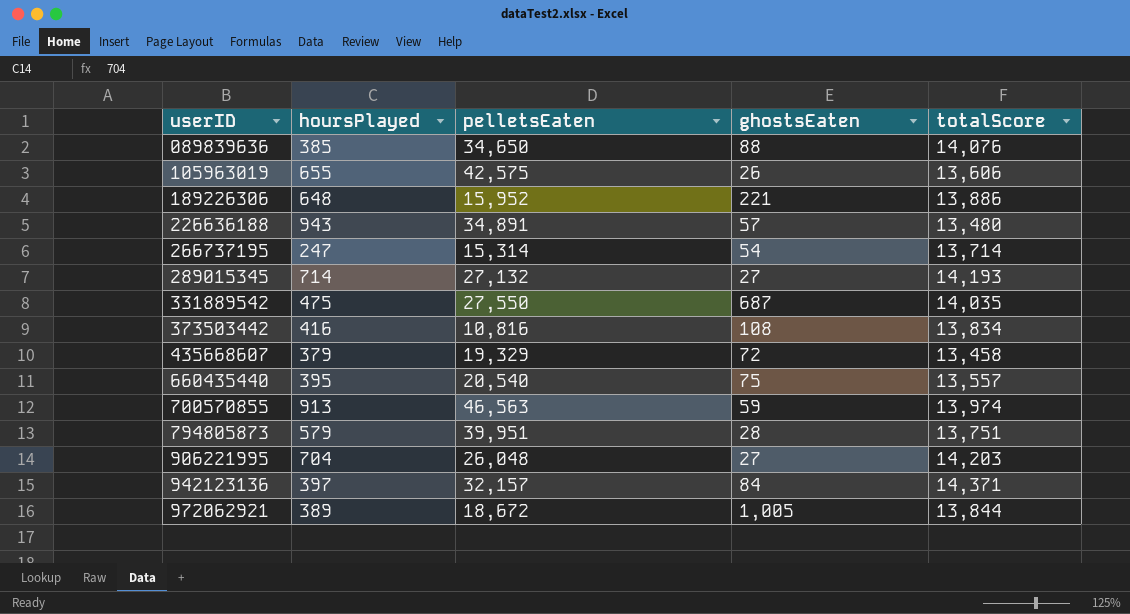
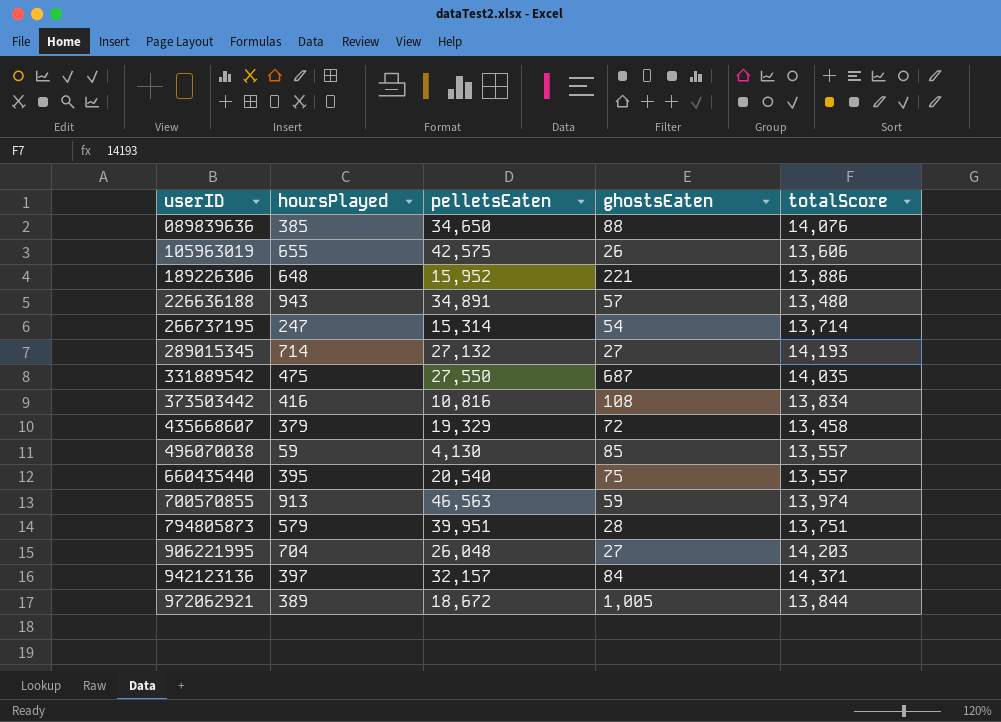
row 496070038: none -> 59 | 4,130 | 85 | 13,557

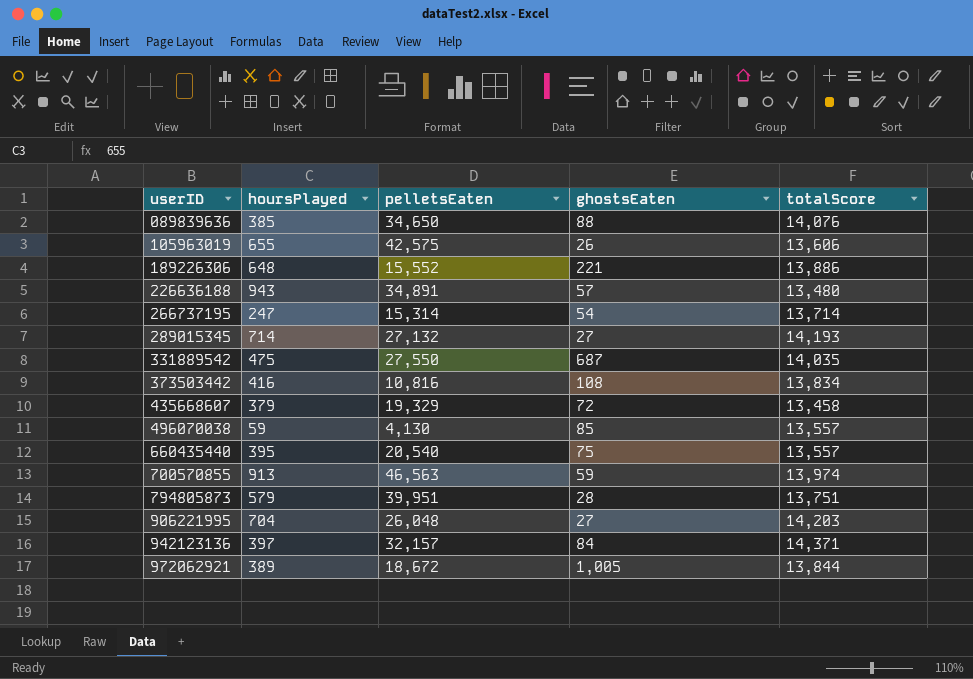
189226306 | pelletsEaten: 15,952 -> 15,552

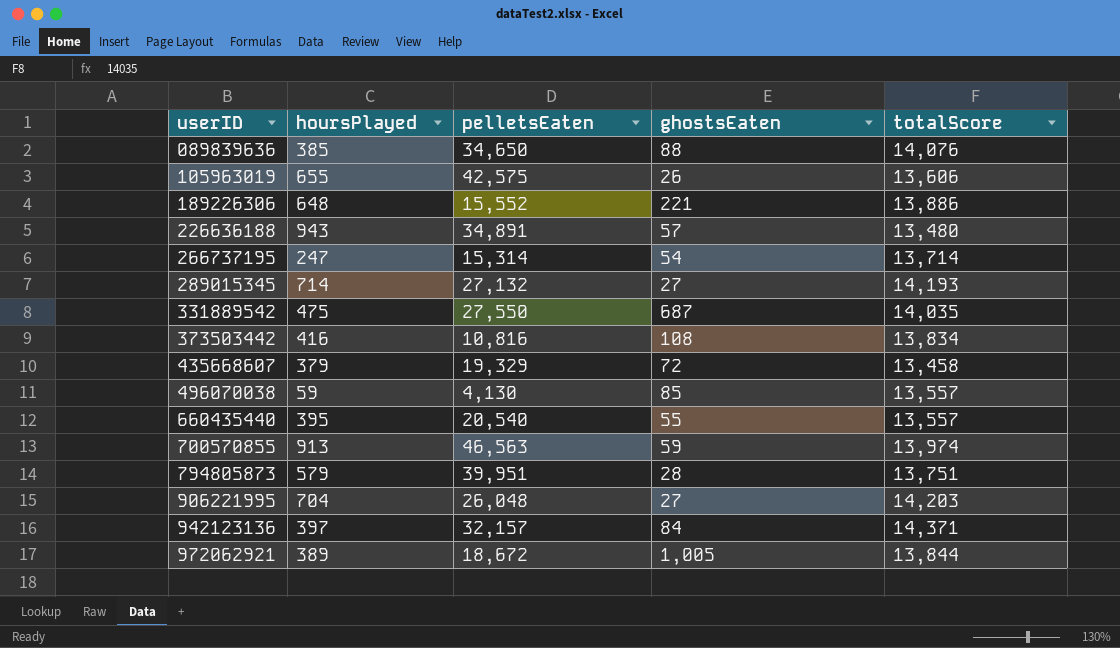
660435440 | ghostsEaten: 75 -> 55

